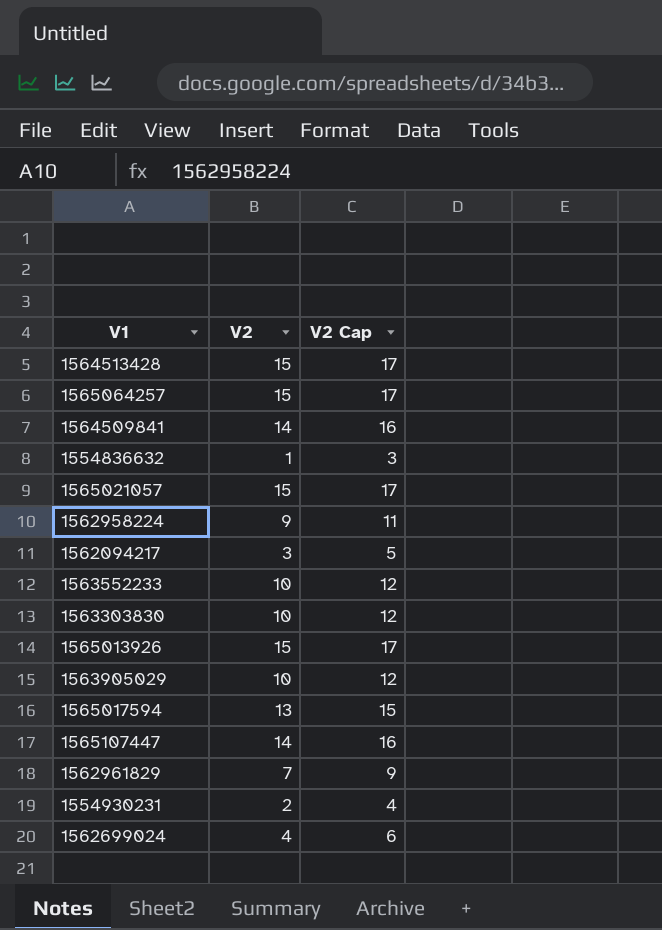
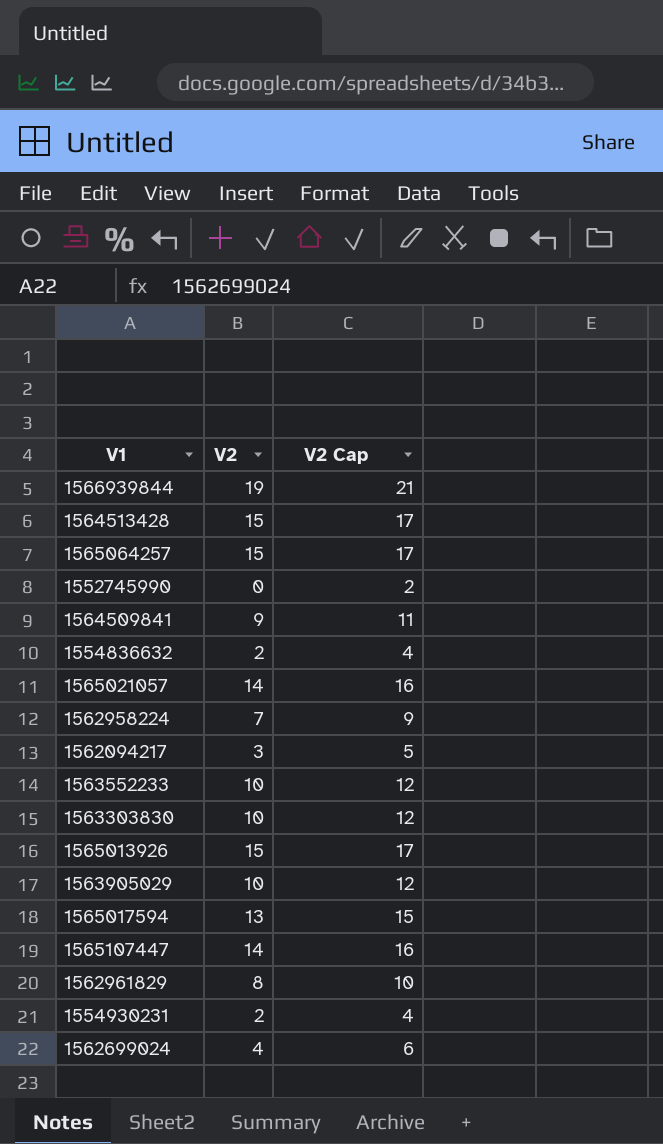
row 1566939844: none -> 19 | 21
row 1552745990: none -> 0 | 2
1564509841 | V2: 14 -> 9
1564509841 | V2 Cap: 16 -> 11
1554836632 | V2: 1 -> 2
1554836632 | V2 Cap: 3 -> 4
1565021057 | V2: 15 -> 14
1565021057 | V2 Cap: 17 -> 16
1562958224 | V2: 9 -> 7
1562958224 | V2 Cap: 11 -> 9
1562961829 | V2: 7 -> 8
1562961829 | V2 Cap: 9 -> 10

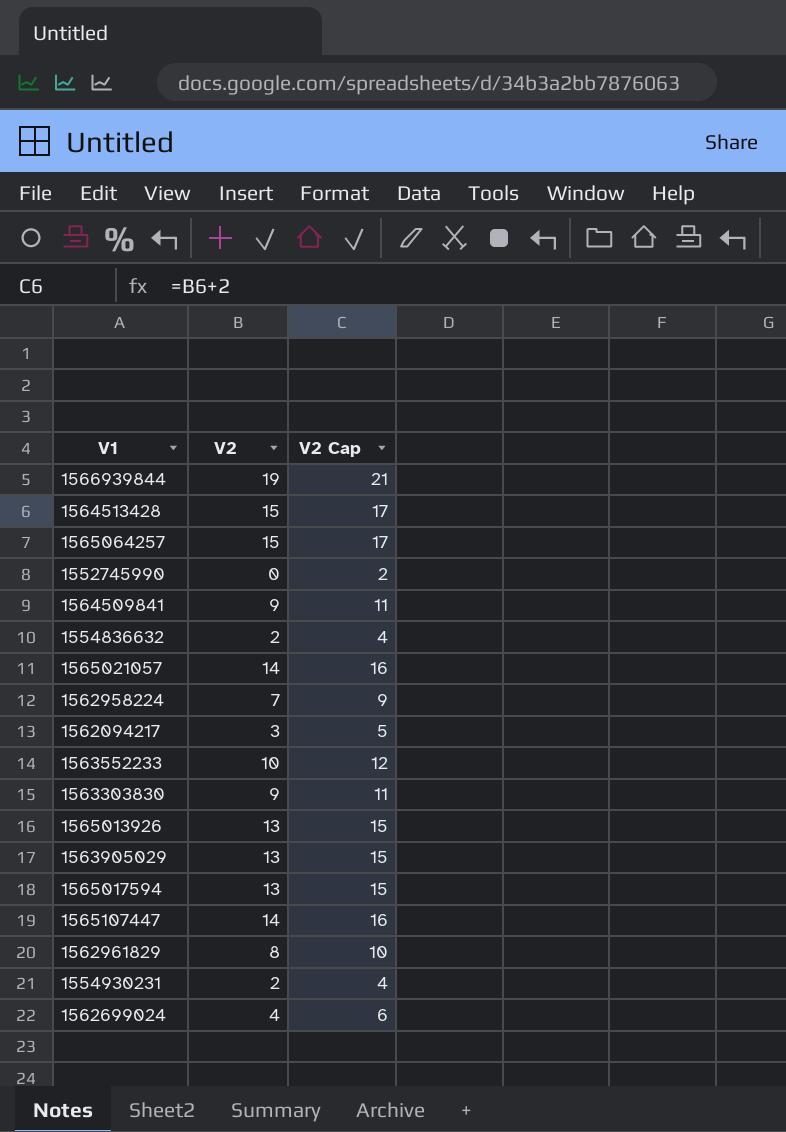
1563303830 | V2: 10 -> 9
1563303830 | V2 Cap: 12 -> 11
1565013926 | V2: 15 -> 13
1565013926 | V2 Cap: 17 -> 15
1563905029 | V2: 10 -> 13
1563905029 | V2 Cap: 12 -> 15

